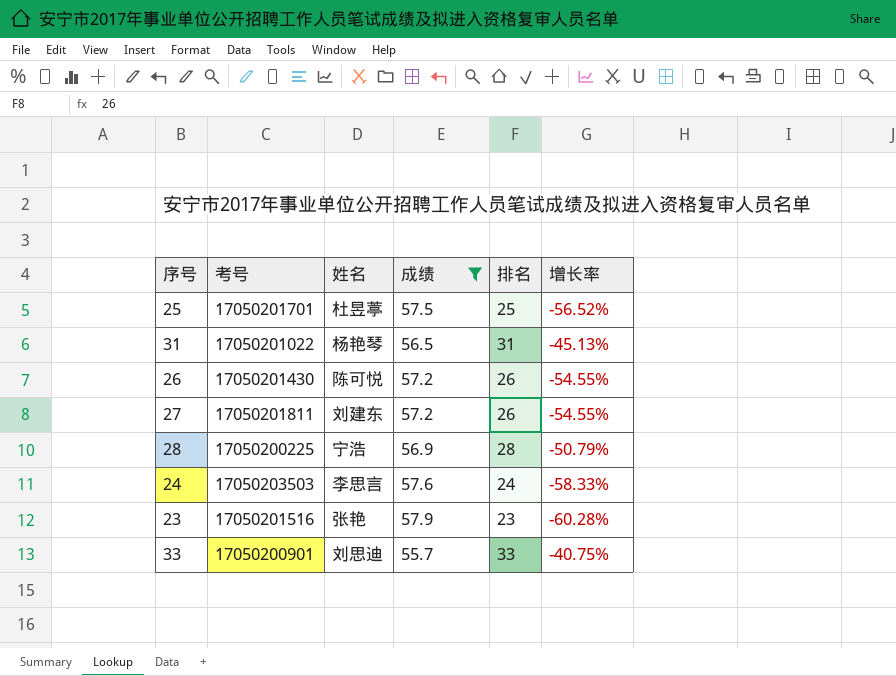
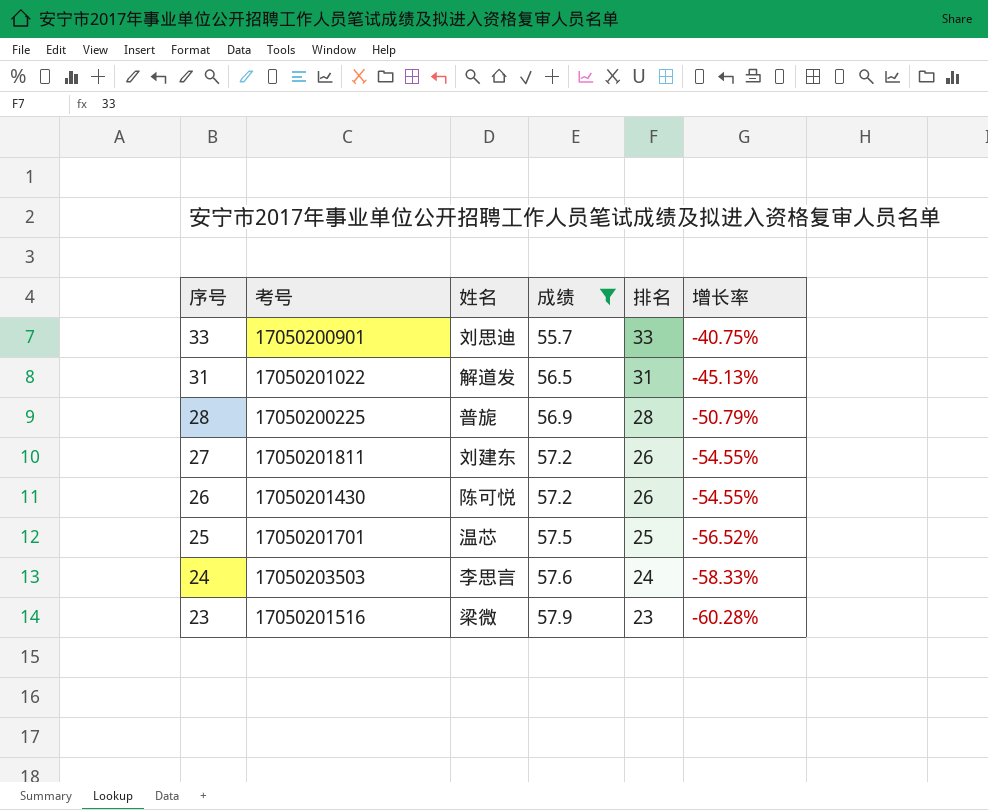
row order: none -> 序号 descending
31 | 姓名: 杨艳琴 -> 解道发
28 | 姓名: 宁浩 -> 普旎
25 | 姓名: 杜昱葶 -> 温芯
23 | 姓名: 张艳 -> 梁微

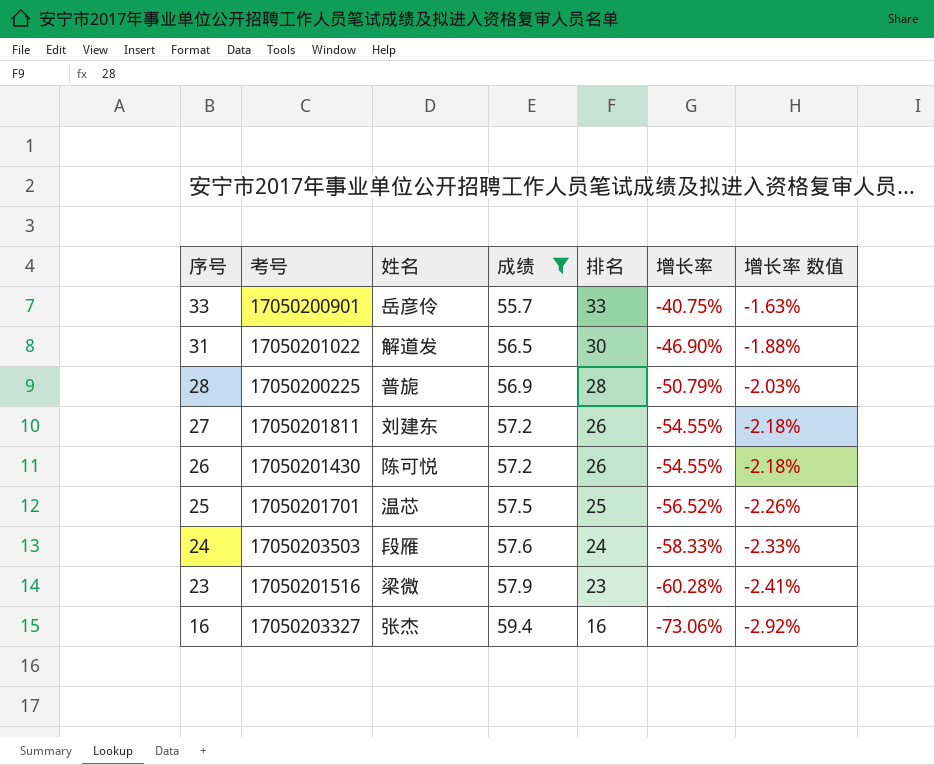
column 增长率 数值 | formula: none -> [增长率] * 0.04
33 | 姓名: 刘思迪 -> 岳彦伶
31 | 排名: 31 -> 30
31 | 增长率: -45.13% -> -46.90%
24 | 姓名: 李思言 -> 段雁
row 16: none -> 17050203327 | 张杰 | 59.4 | 16 | -73.06% | -2.92%

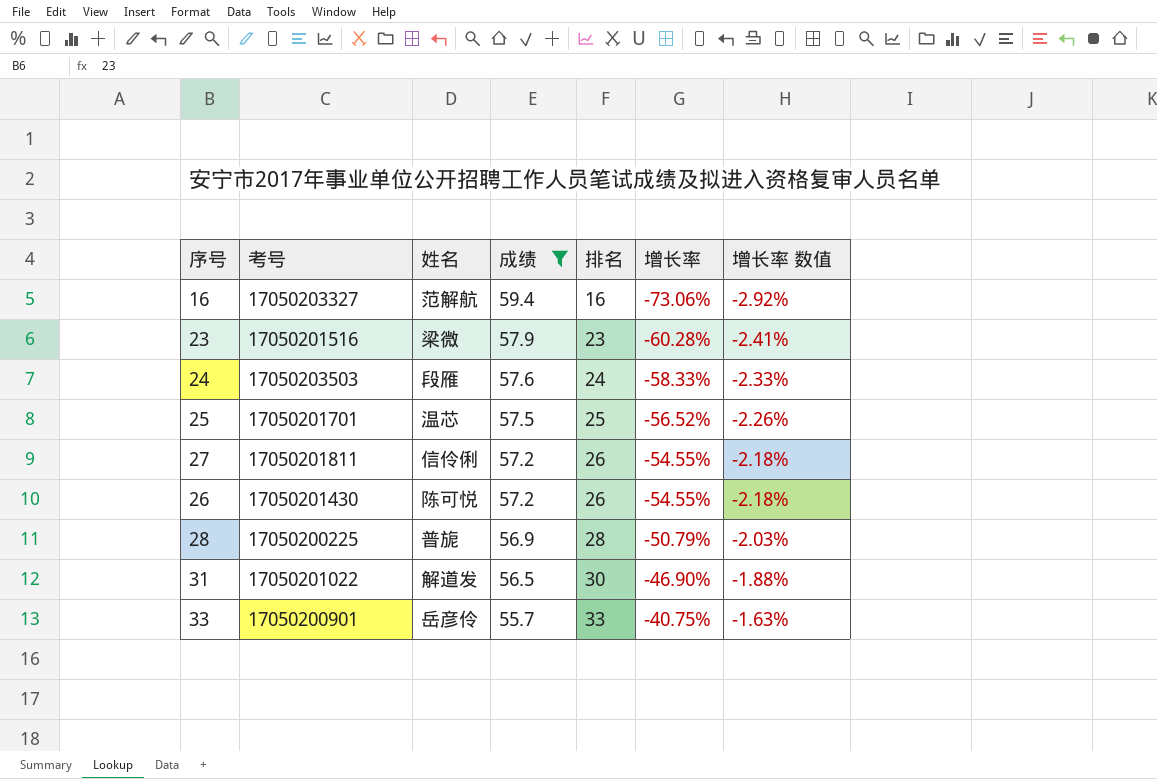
row order: 序号 descending -> 成绩 descending
16 | 姓名: 张杰 -> 范解航
27 | 姓名: 刘建东 -> 信伶俐

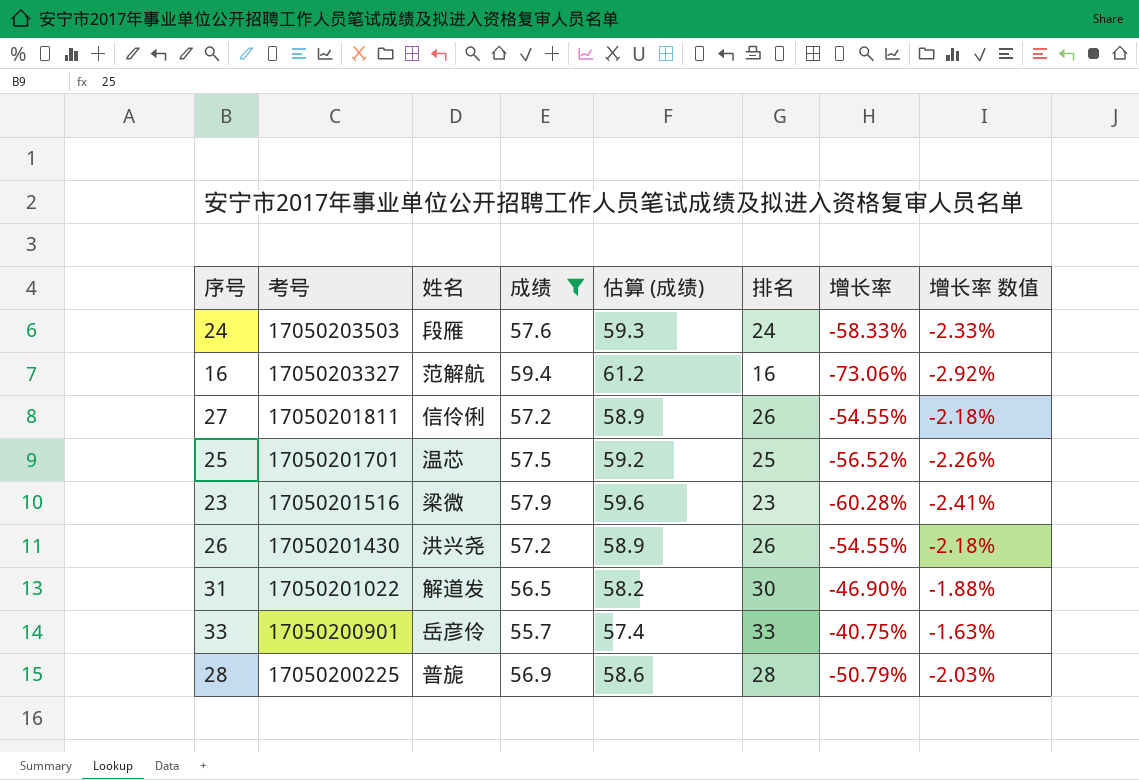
row order: 成绩 descending -> 考号 descending
column 估算 (成绩) | formula: none -> [成绩] * 1.03
26 | 姓名: 陈可悦 -> 洪兴尧

